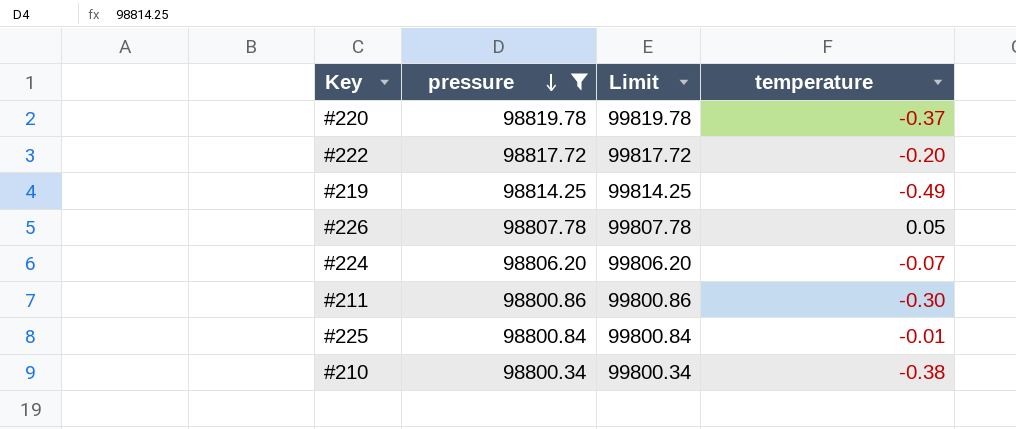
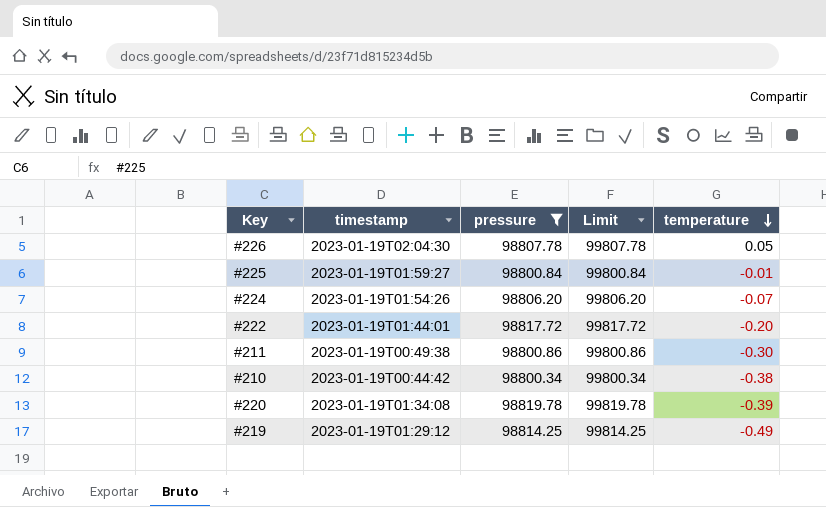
row order: pressure descending -> temperature descending
column timestamp | position: none -> 2
#220 | temperature: -0.37 -> -0.39

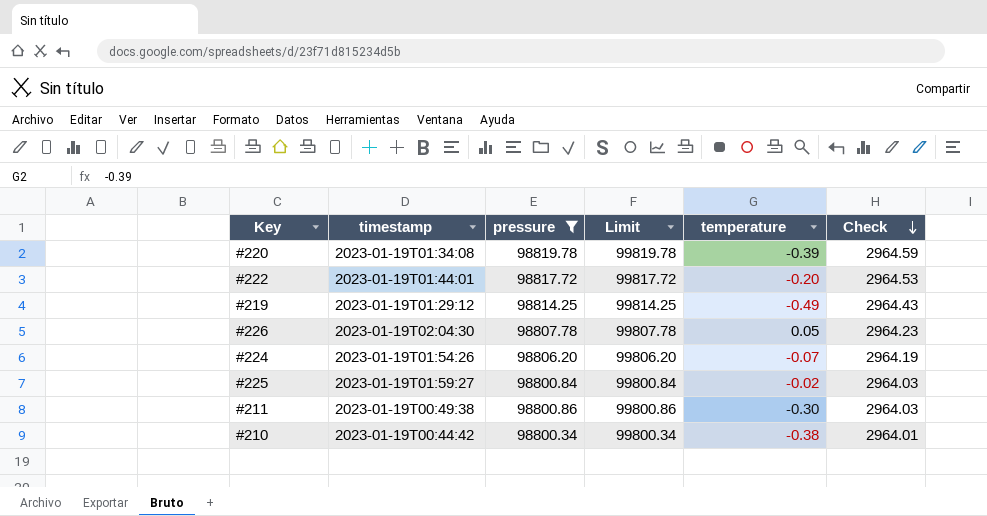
row order: temperature descending -> Check descending
column Check | formula: none -> [pressure] * 0.03
#225 | temperature: -0.01 -> -0.02

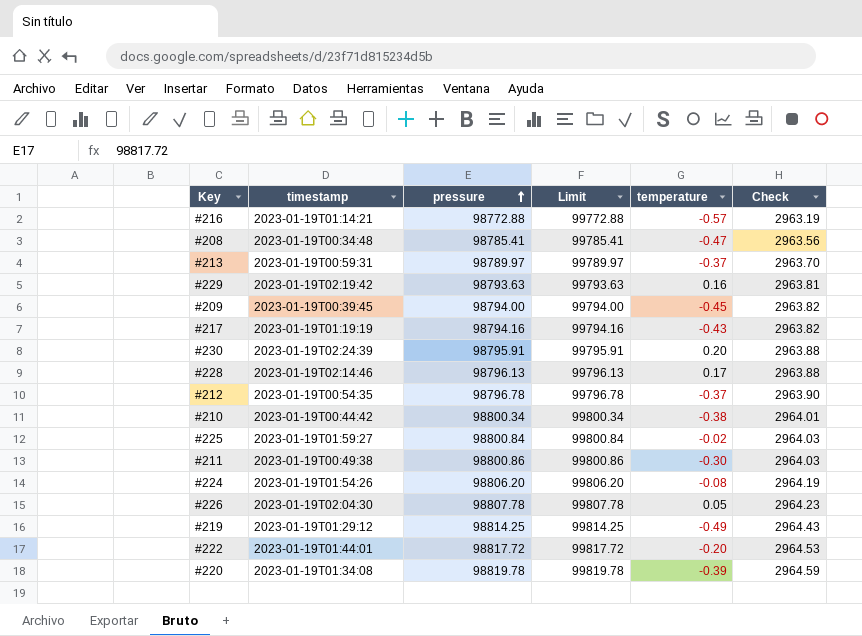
filter: pressure >= 98800.34 -> none
row order: Check descending -> pressure ascending
#224 | temperature: -0.07 -> -0.08

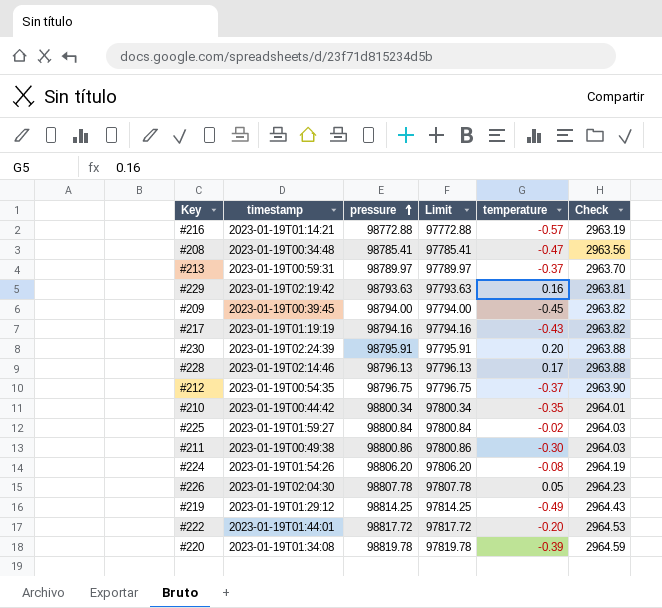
column Limit | formula: [pressure] + 1000 -> [pressure] - 1000
#212 | pressure: 98796.78 -> 98796.75
#210 | temperature: -0.38 -> -0.35

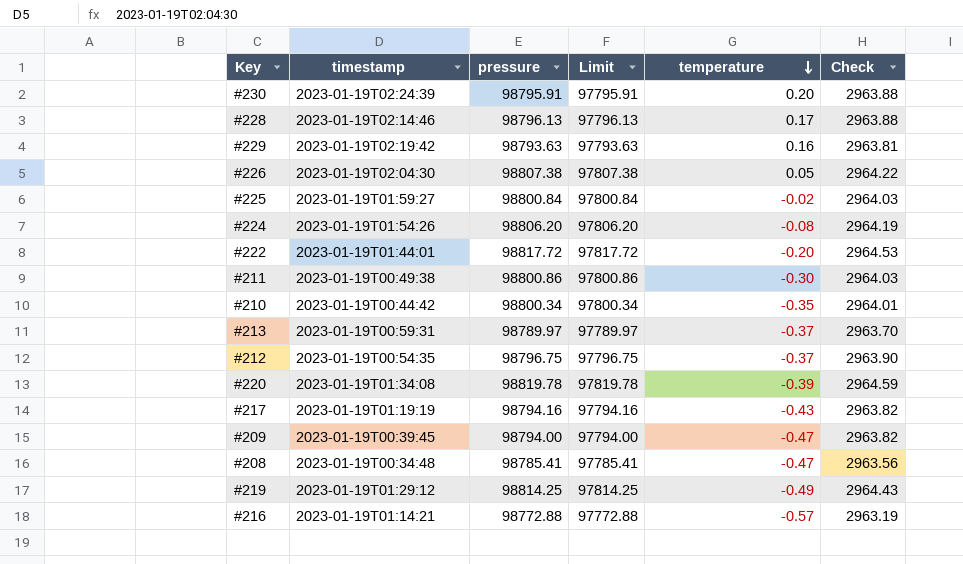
row order: pressure ascending -> temperature descending
#226 | pressure: 98807.78 -> 98807.38
#226 | Limit: 97807.78 -> 97807.38
#226 | Check: 2964.23 -> 2964.22
#209 | temperature: -0.45 -> -0.47

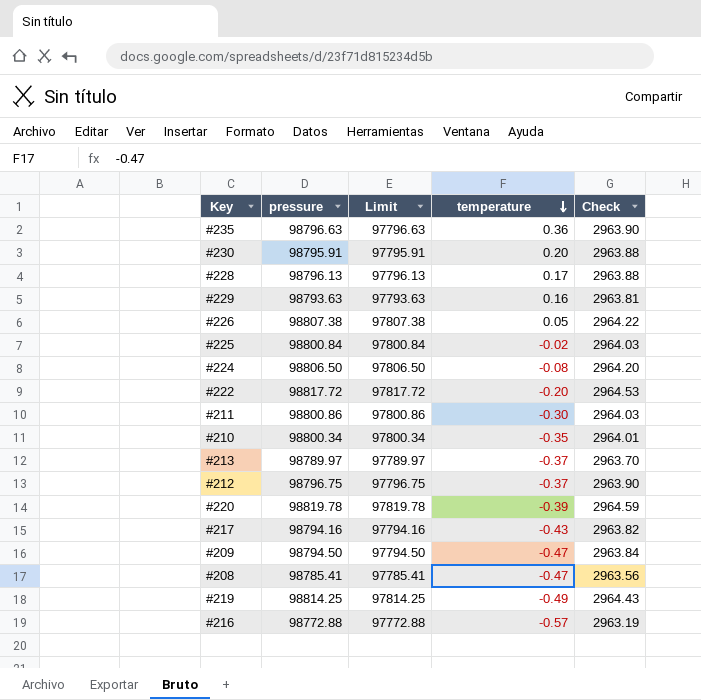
column timestamp | position: 2 -> none
row #235: none -> 98796.63 | 97796.63 | 0.36 | 2963.90
#224 | pressure: 98806.20 -> 98806.50
#224 | Limit: 97806.20 -> 97806.50
#224 | Check: 2964.19 -> 2964.20
#209 | pressure: 98794.00 -> 98794.50
#209 | Limit: 97794.00 -> 97794.50
#209 | Check: 2963.82 -> 2963.84

